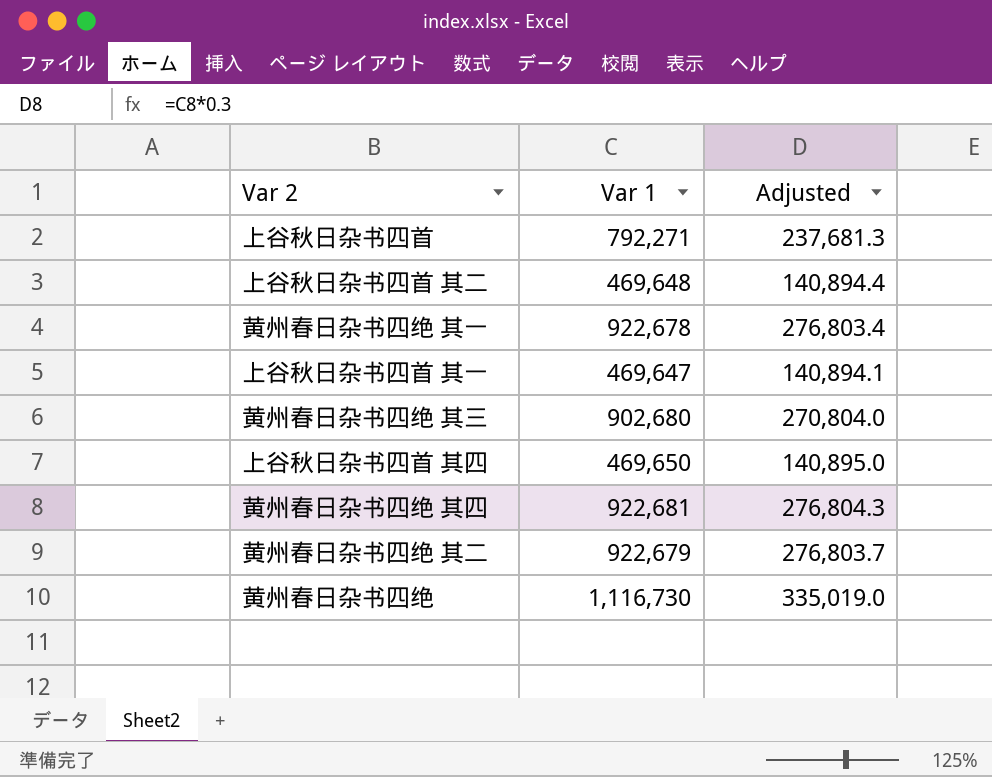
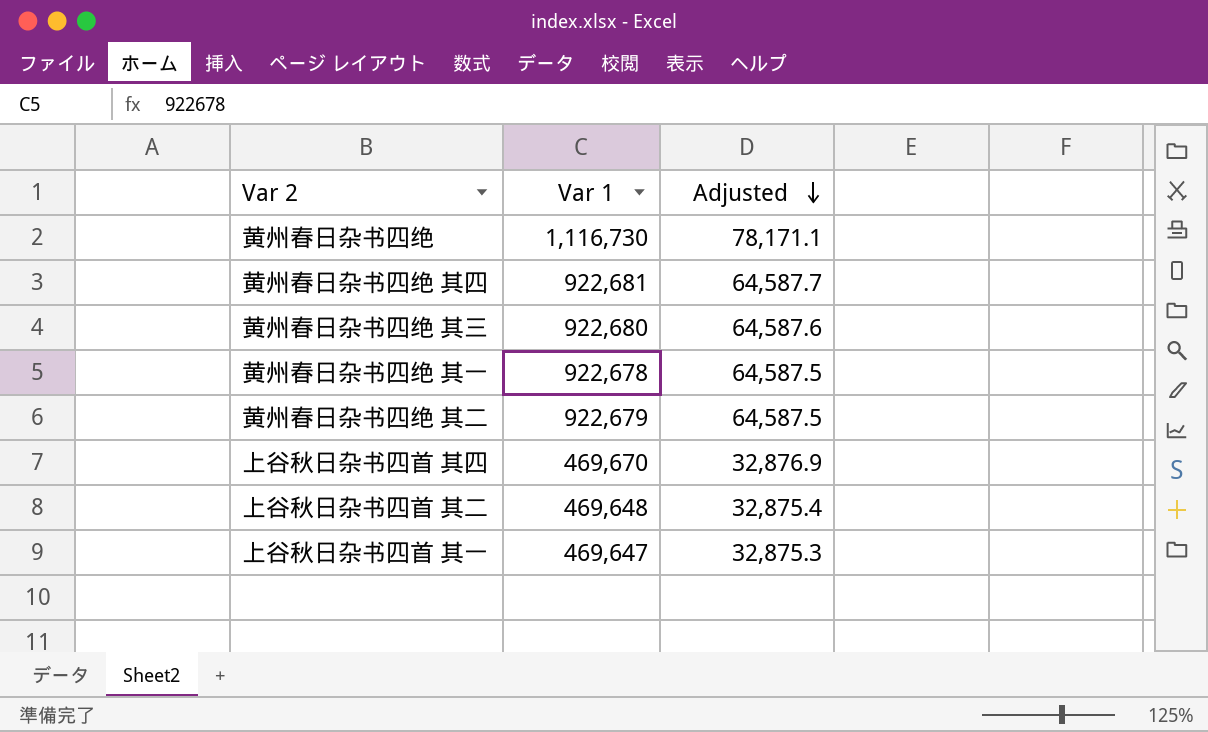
row order: none -> Adjusted descending
column Adjusted | formula: [Var 1] * 0.3 -> [Var 1] * 0.07
row 上谷秋日杂书四首: 792,271 | 237,681.3 -> none
黄州春日杂书四绝 其三 | Var 1: 902,680 -> 922,680
上谷秋日杂书四首 其四 | Var 1: 469,650 -> 469,670

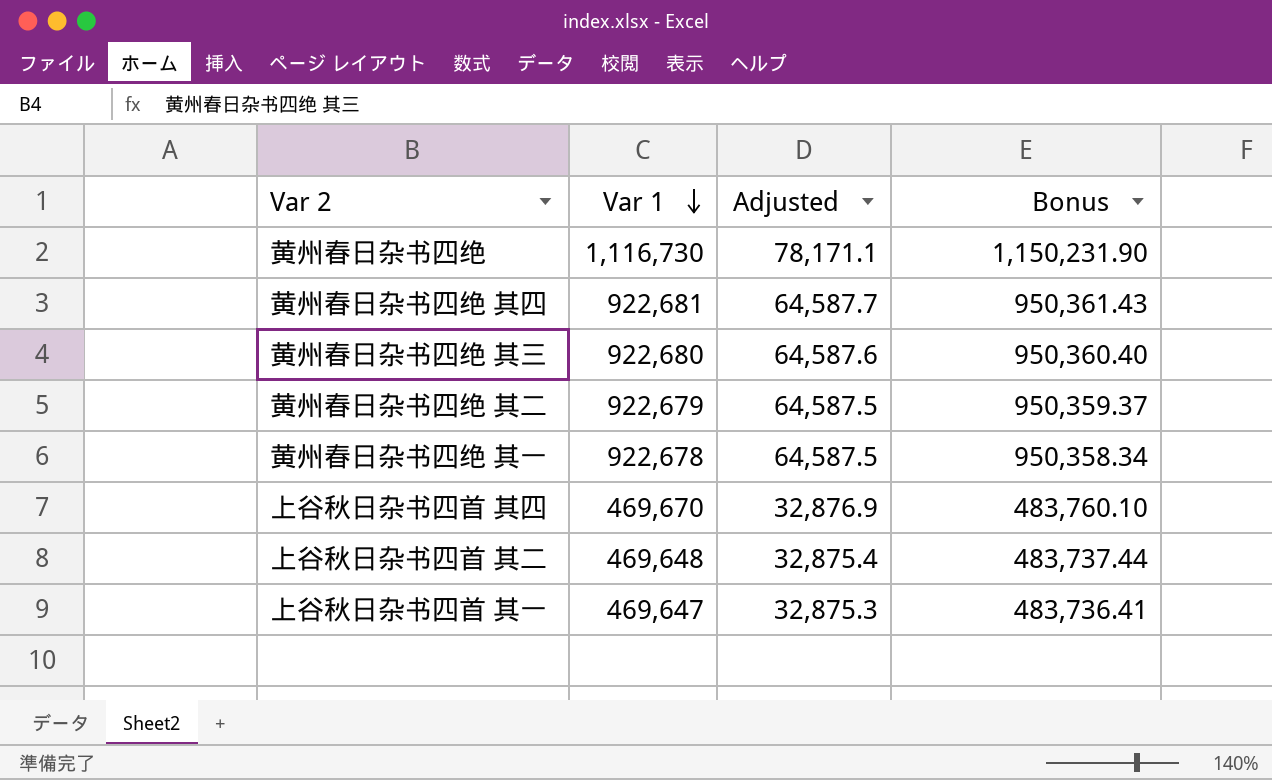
row order: Adjusted descending -> Var 1 descending
column Bonus | formula: none -> [Var 1] * 1.03

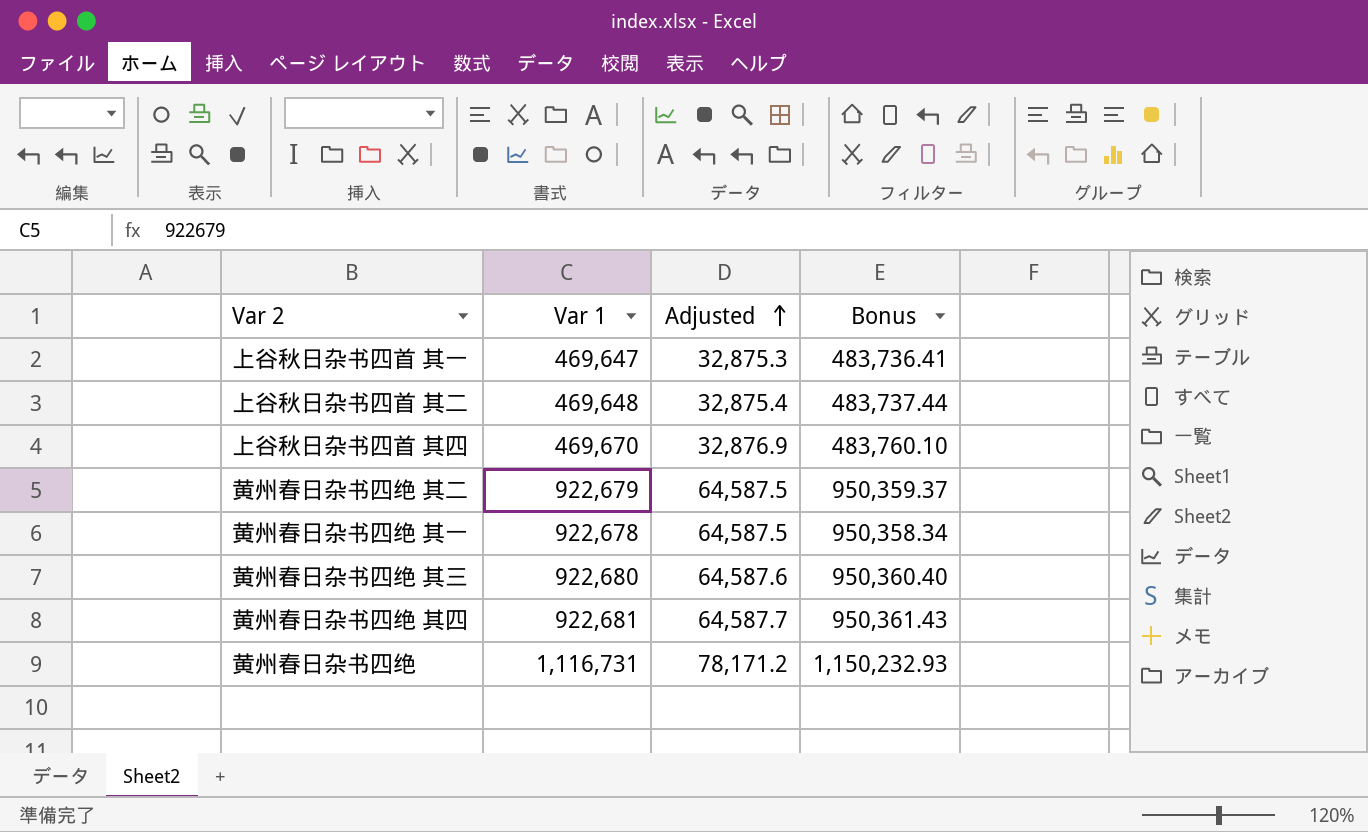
row order: Var 1 descending -> Adjusted ascending
黄州春日杂书四绝 | Var 1: 1,116,730 -> 1,116,731
黄州春日杂书四绝 | Adjusted: 78,171.1 -> 78,171.2
黄州春日杂书四绝 | Bonus: 1,150,231.90 -> 1,150,232.93

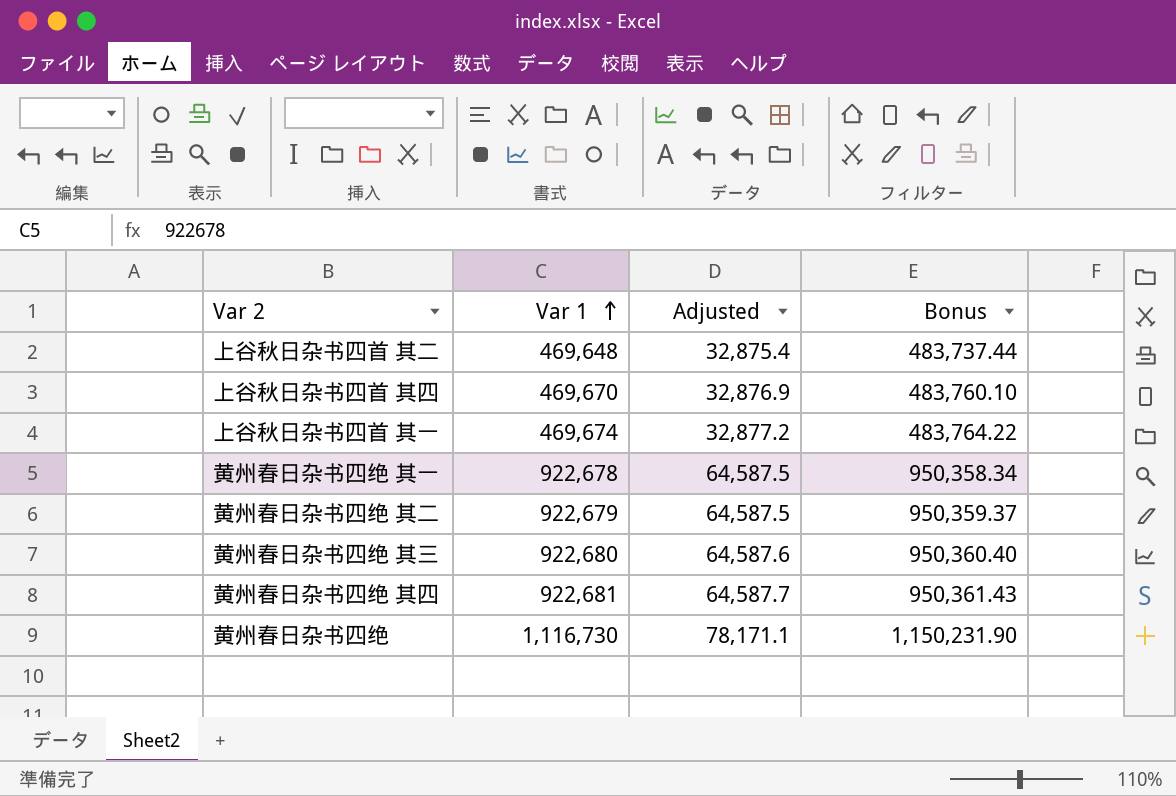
row order: Adjusted ascending -> Var 1 ascending
上谷秋日杂书四首 其一 | Var 1: 469,647 -> 469,674
上谷秋日杂书四首 其一 | Adjusted: 32,875.3 -> 32,877.2
上谷秋日杂书四首 其一 | Bonus: 483,736.41 -> 483,764.22
黄州春日杂书四绝 | Var 1: 1,116,731 -> 1,116,730
黄州春日杂书四绝 | Adjusted: 78,171.2 -> 78,171.1
黄州春日杂书四绝 | Bonus: 1,150,232.93 -> 1,150,231.90

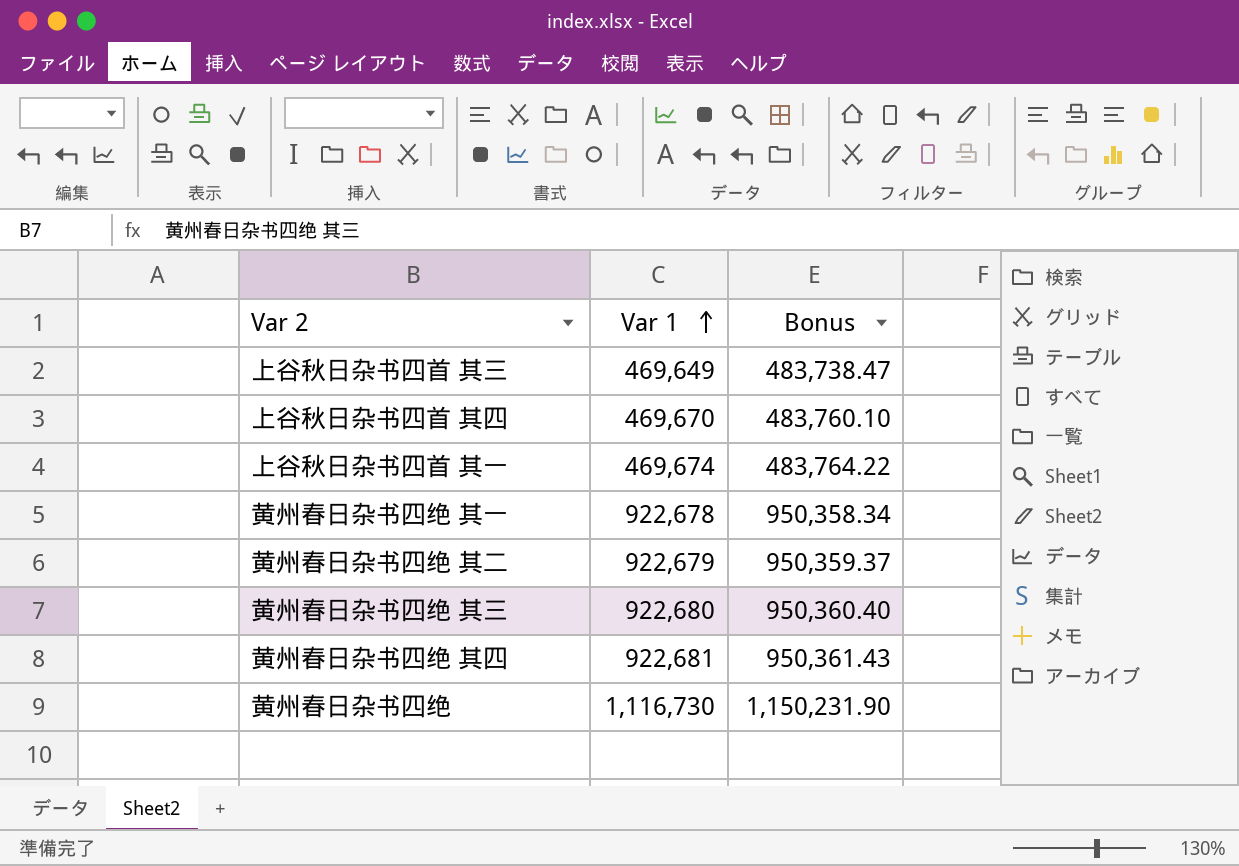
column Adjusted | formula: [Var 1] * 0.07 -> none
row 上谷秋日杂书四首 其二: 469,648 | 32,875.4 | 483,737.44 -> none
row 上谷秋日杂书四首 其三: none -> 469,649 | 483,738.47

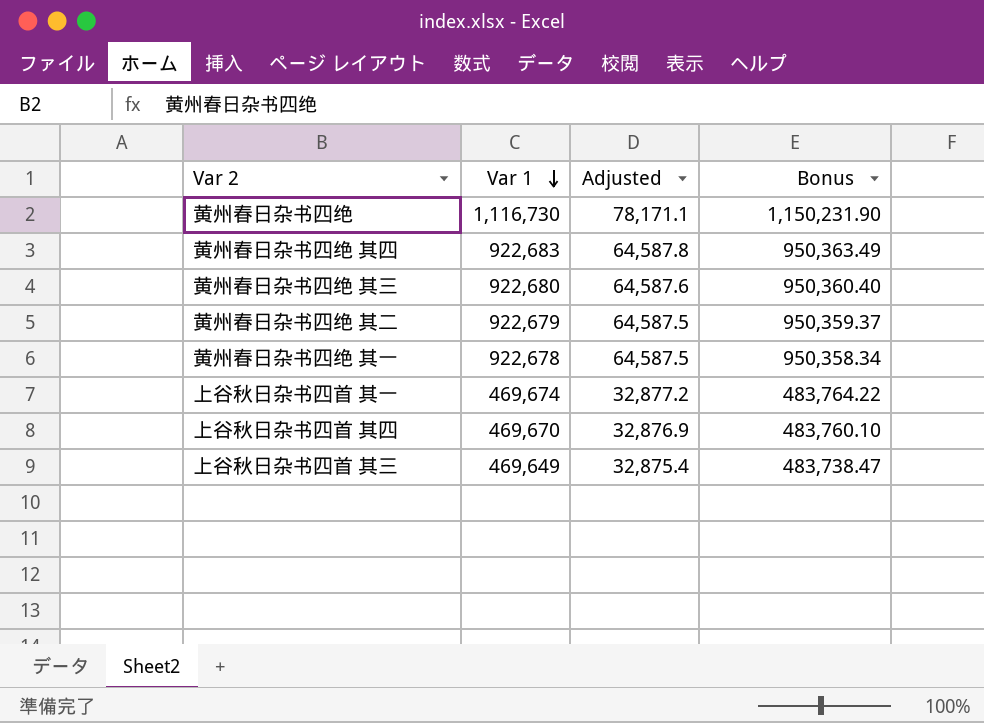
row order: Var 1 ascending -> Var 1 descending
column Adjusted | formula: none -> [Var 1] * 0.07
黄州春日杂书四绝 其四 | Var 1: 922,681 -> 922,683
黄州春日杂书四绝 其四 | Bonus: 950,361.43 -> 950,363.49

